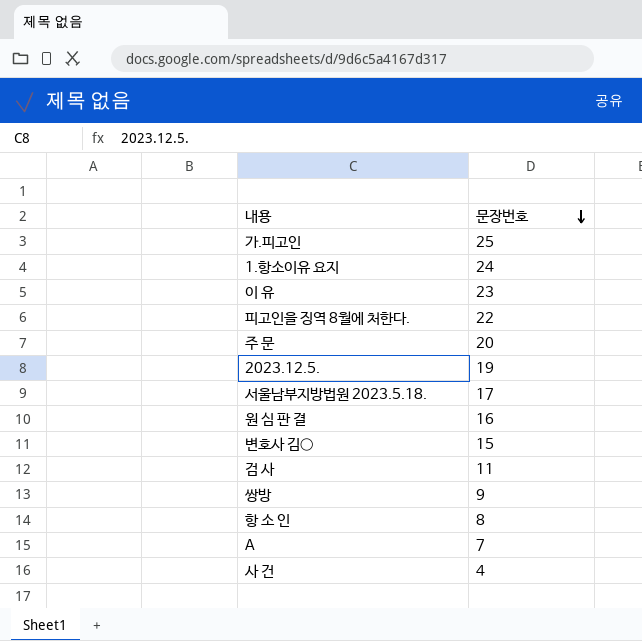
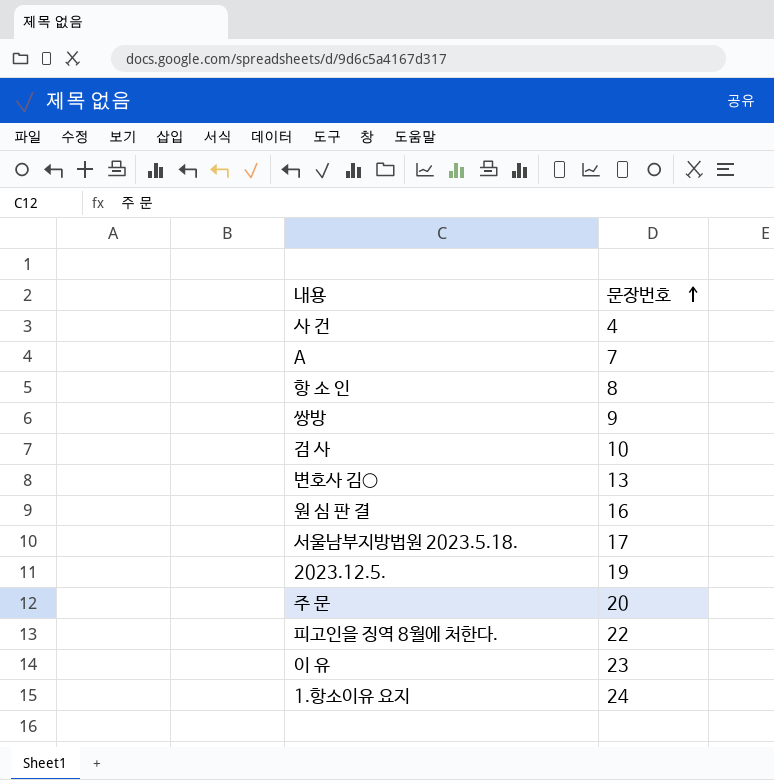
row order: 문장번호 descending -> 문장번호 ascending
row 가.피고인: 25 -> none
검 사 | 문장번호: 11 -> 10
변호사 김○ | 문장번호: 15 -> 13

